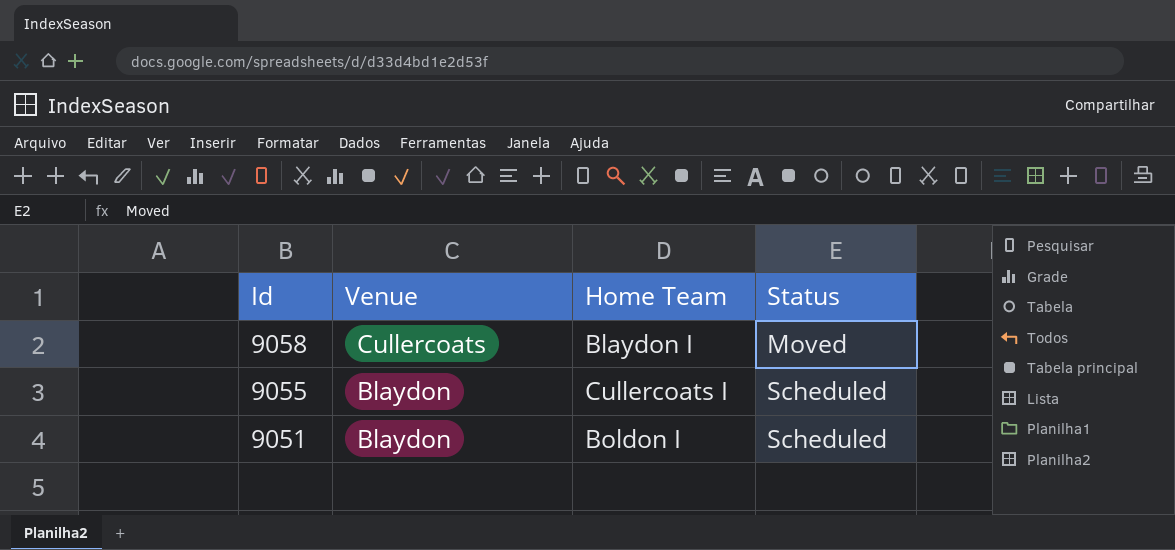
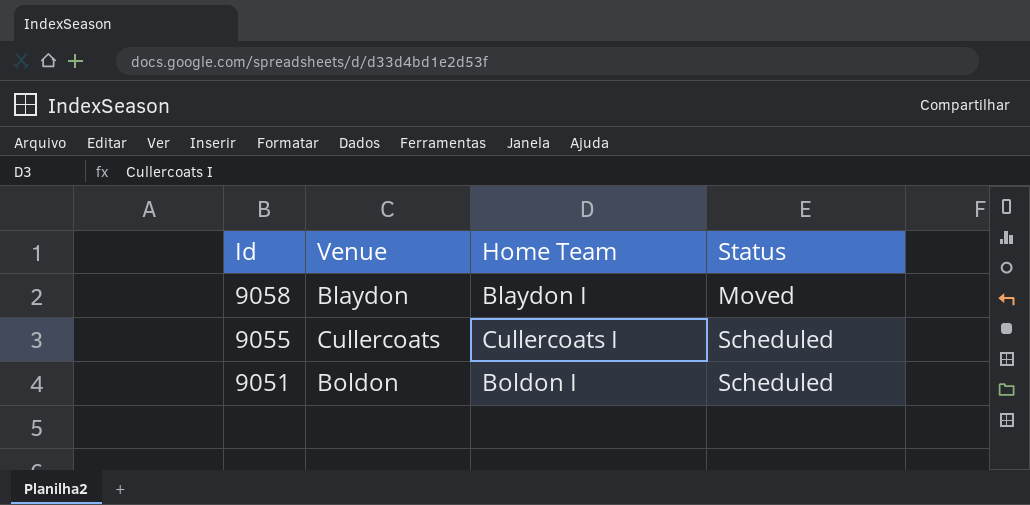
9058 | Venue: Cullercoats -> Blaydon
9055 | Venue: Blaydon -> Cullercoats
9051 | Venue: Blaydon -> Boldon

